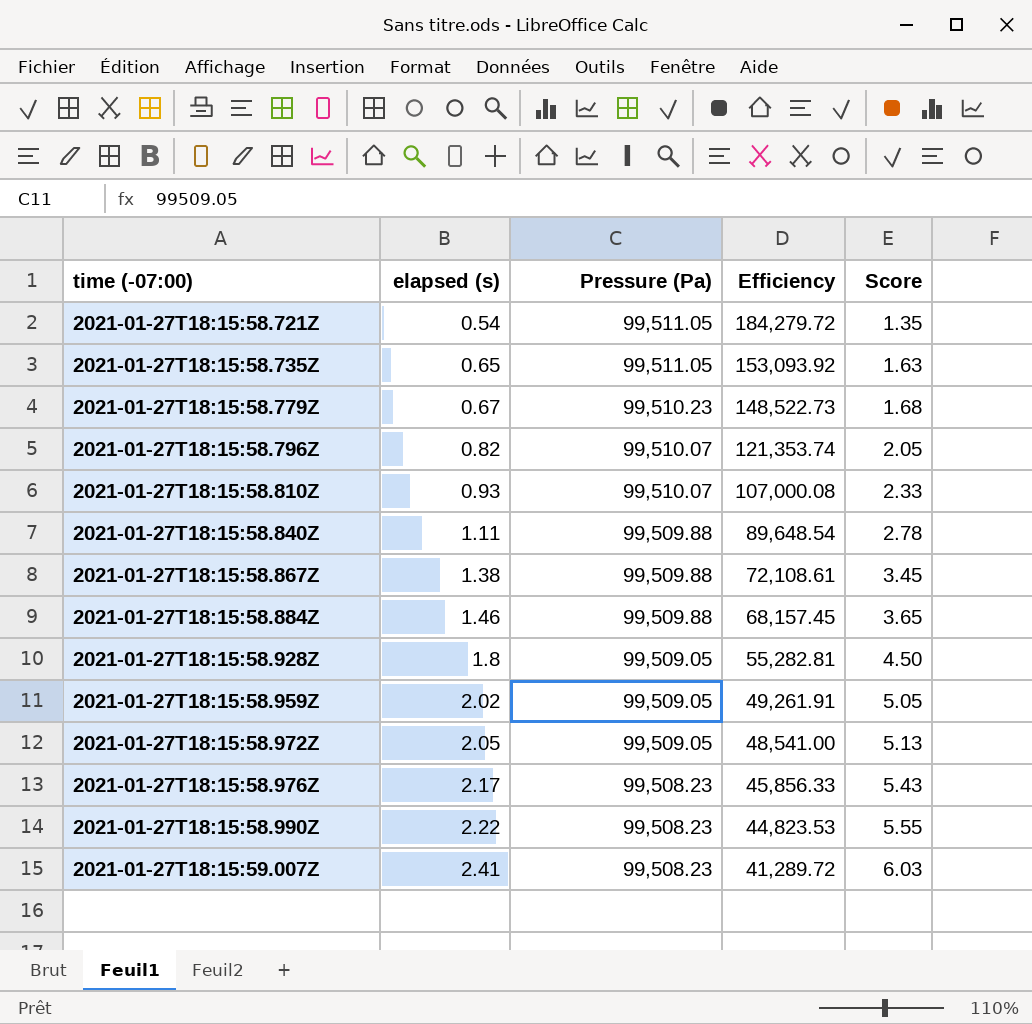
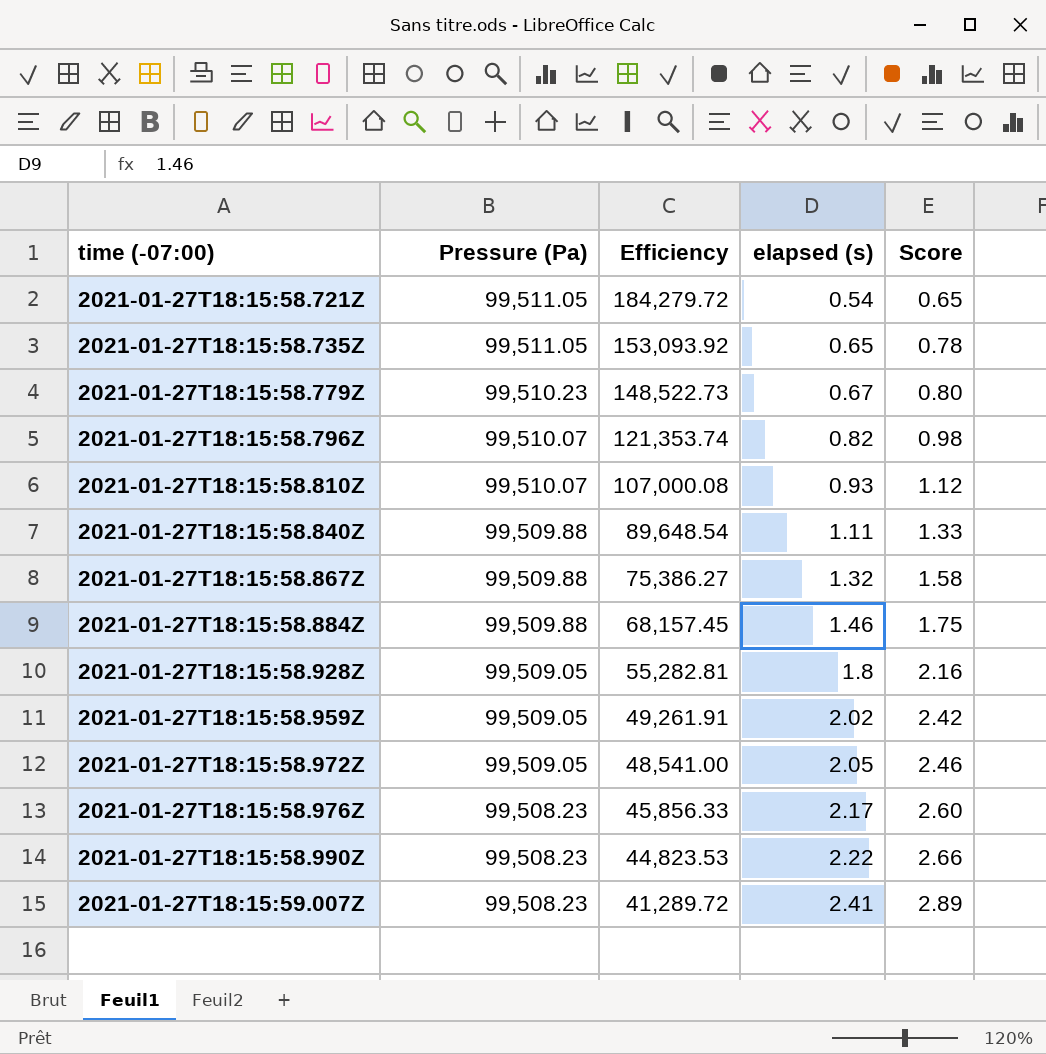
column elapsed (s) | position: 2 -> 4
column Score | formula: [elapsed (s)] * 2.5 -> [elapsed (s)] * 1.2
2021-01-27T18:15:58.867Z | Efficiency: 72,108.61 -> 75,386.27
2021-01-27T18:15:58.867Z | elapsed (s): 1.38 -> 1.32

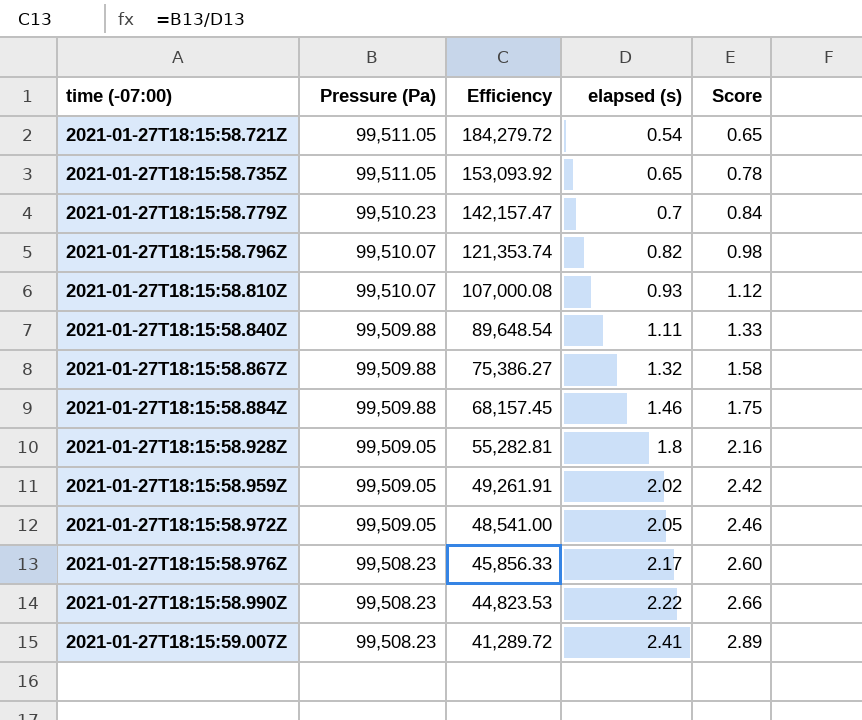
2021-01-27T18:15:58.779Z | Efficiency: 148,522.73 -> 142,157.47
2021-01-27T18:15:58.779Z | elapsed (s): 0.67 -> 0.7
2021-01-27T18:15:58.779Z | Score: 0.80 -> 0.84

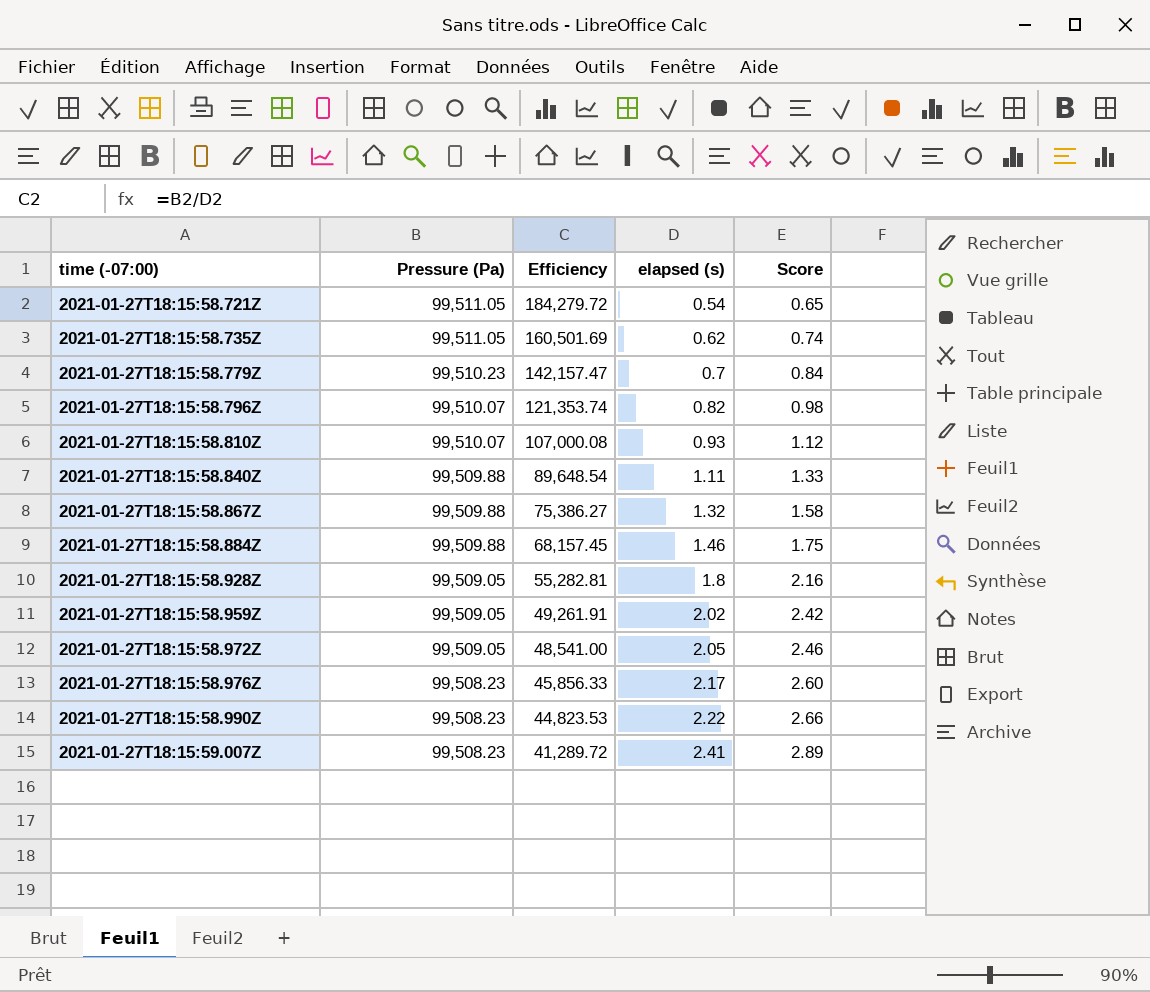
2021-01-27T18:15:58.735Z | Efficiency: 153,093.92 -> 160,501.69
2021-01-27T18:15:58.735Z | elapsed (s): 0.65 -> 0.62
2021-01-27T18:15:58.735Z | Score: 0.78 -> 0.74

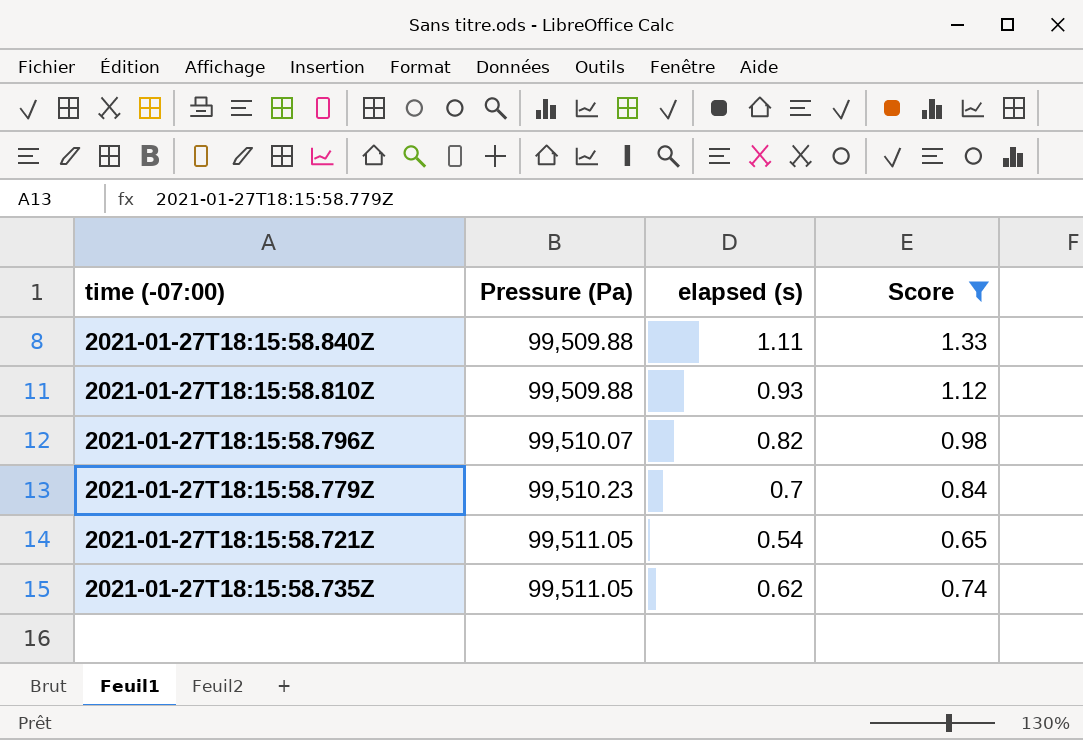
filter: none -> Score <= 1.33
row order: time (-07:00) ascending -> Pressure (Pa) ascending
column Efficiency | formula: [Pressure (Pa)] / [elapsed (s)] -> none
2021-01-27T18:15:58.810Z | Pressure (Pa): 99,510.07 -> 99,509.88

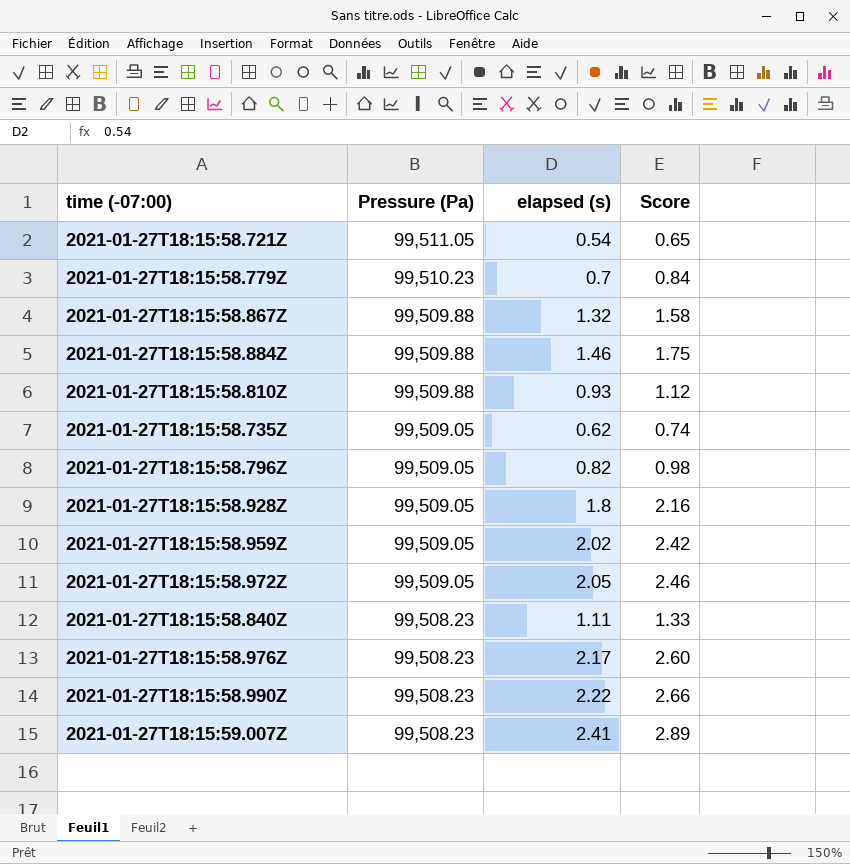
filter: Score <= 1.33 -> none
row order: Pressure (Pa) ascending -> Pressure (Pa) descending
2021-01-27T18:15:58.735Z | Pressure (Pa): 99,511.05 -> 99,509.05
2021-01-27T18:15:58.796Z | Pressure (Pa): 99,510.07 -> 99,509.05
2021-01-27T18:15:58.840Z | Pressure (Pa): 99,509.88 -> 99,508.23

